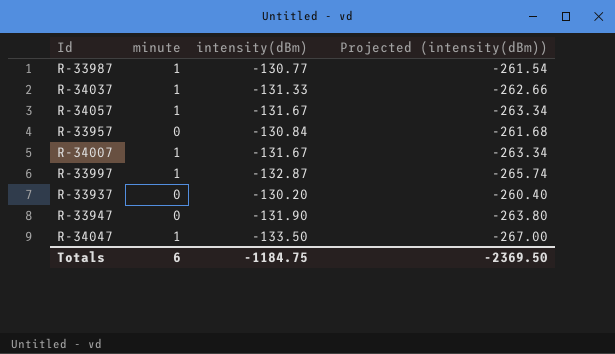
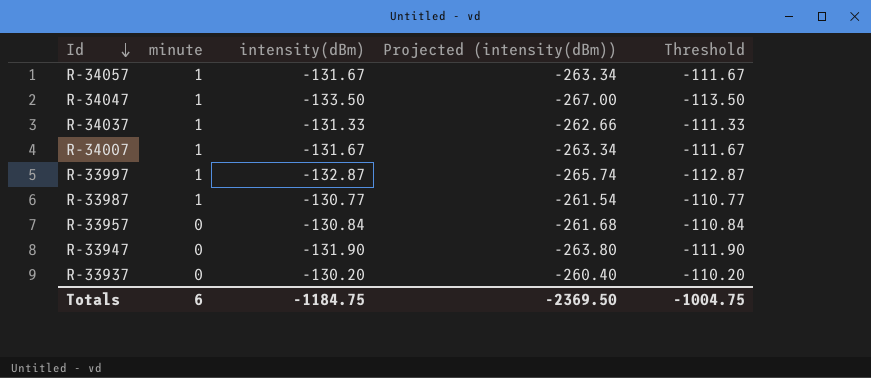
row order: none -> Id descending
column Threshold | formula: none -> [intensity(dBm)] + 20

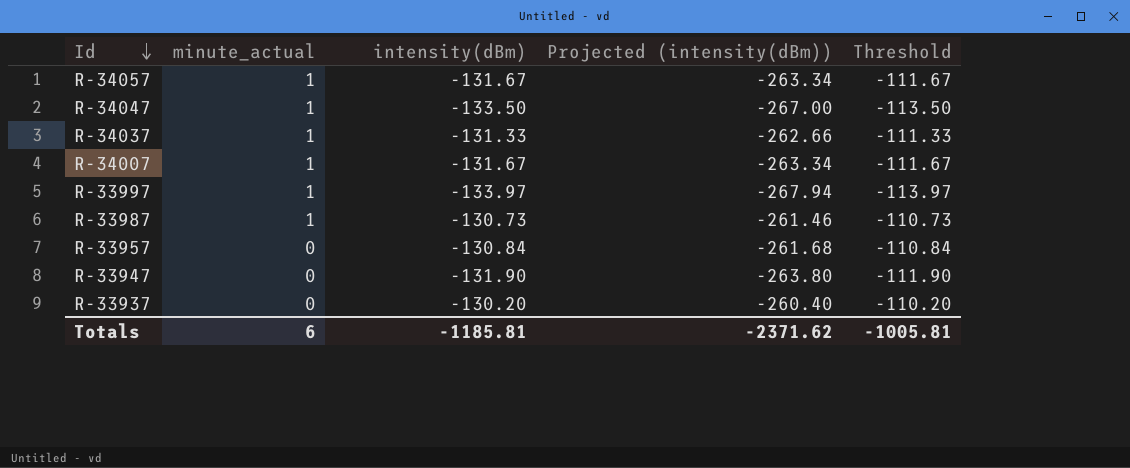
column name: minute -> minute_actual
R-33997 | intensity(dBm): -132.87 -> -133.97
R-33997 | Projected (intensity(dBm)): -265.74 -> -267.94
R-33997 | Threshold: -112.87 -> -113.97
R-33987 | intensity(dBm): -130.77 -> -130.73
R-33987 | Projected (intensity(dBm)): -261.54 -> -261.46
R-33987 | Threshold: -110.77 -> -110.73
Totals | intensity(dBm): -1184.75 -> -1185.81
Totals | Projected (intensity(dBm)): -2369.50 -> -2371.62
Totals | Threshold: -1004.75 -> -1005.81

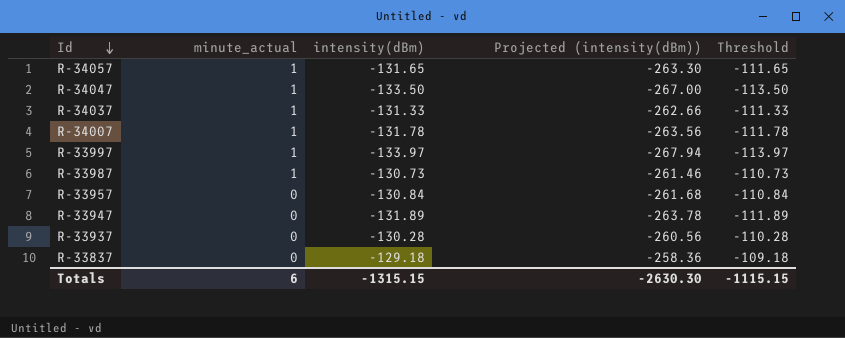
R-34057 | intensity(dBm): -131.67 -> -131.65
R-34057 | Projected (intensity(dBm)): -263.34 -> -263.30
R-34057 | Threshold: -111.67 -> -111.65
R-34007 | intensity(dBm): -131.67 -> -131.78
R-34007 | Projected (intensity(dBm)): -263.34 -> -263.56
R-34007 | Threshold: -111.67 -> -111.78
R-33947 | intensity(dBm): -131.90 -> -131.89
R-33947 | Projected (intensity(dBm)): -263.80 -> -263.78
R-33947 | Threshold: -111.90 -> -111.89
R-33937 | intensity(dBm): -130.20 -> -130.28
R-33937 | Projected (intensity(dBm)): -260.40 -> -260.56
R-33937 | Threshold: -110.20 -> -110.28
row R-33837: none -> 0 | -129.18 | -258.36 | -109.18
Totals | intensity(dBm): -1185.81 -> -1315.15
Totals | Projected (intensity(dBm)): -2371.62 -> -2630.30
Totals | Threshold: -1005.81 -> -1115.15

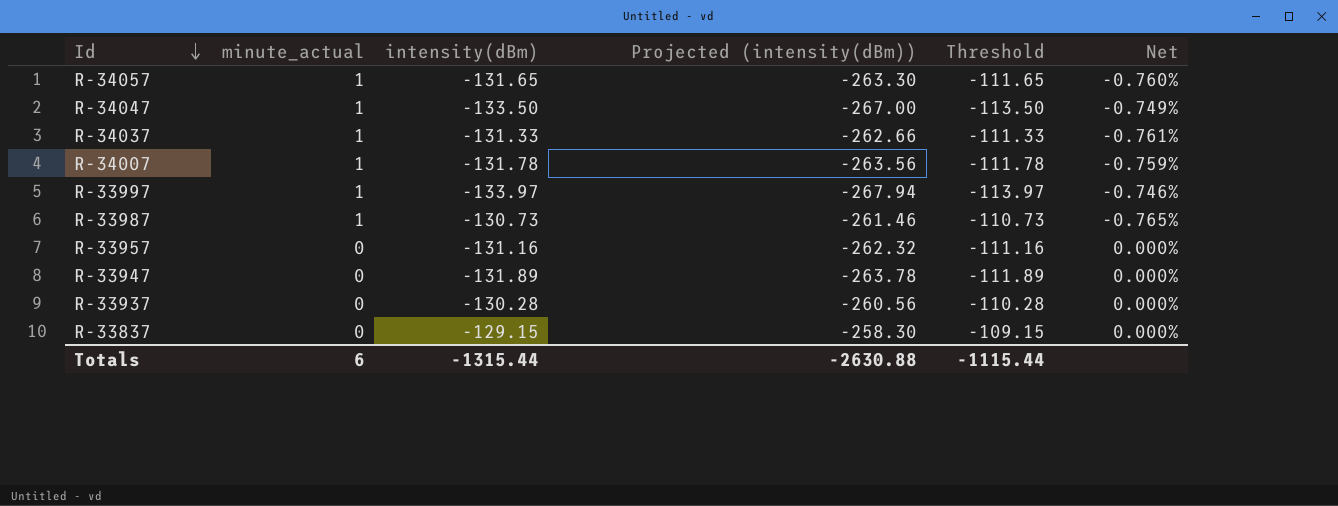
column Net | formula: none -> [minute_actual] / [intensity(dBm)]
R-33957 | intensity(dBm): -130.84 -> -131.16
R-33957 | Projected (intensity(dBm)): -261.68 -> -262.32
R-33957 | Threshold: -110.84 -> -111.16
R-33837 | intensity(dBm): -129.18 -> -129.15
R-33837 | Projected (intensity(dBm)): -258.36 -> -258.30
R-33837 | Threshold: -109.18 -> -109.15
Totals | intensity(dBm): -1315.15 -> -1315.44
Totals | Projected (intensity(dBm)): -2630.30 -> -2630.88
Totals | Threshold: -1115.15 -> -1115.44

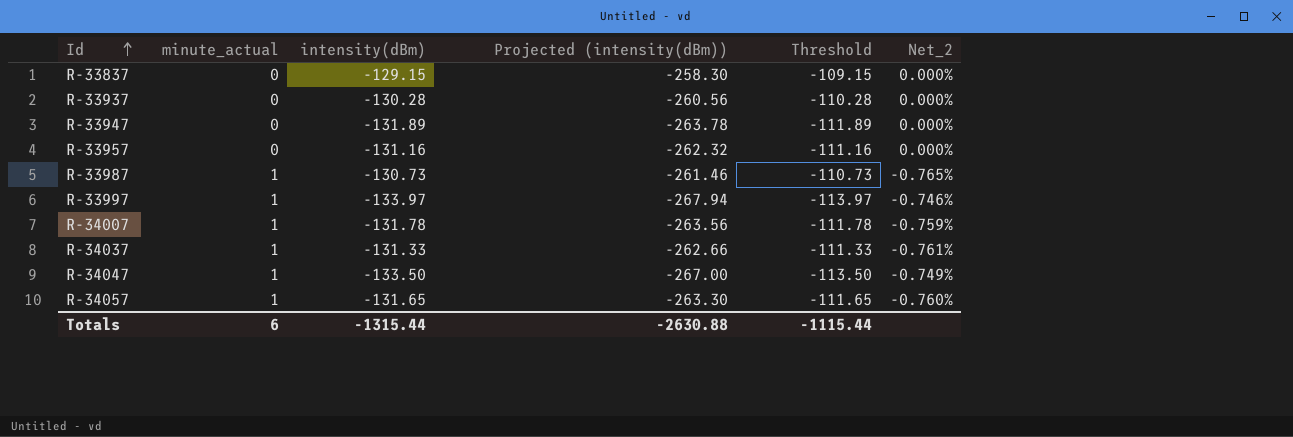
row order: Id descending -> Id ascending
column name: Net -> Net_2

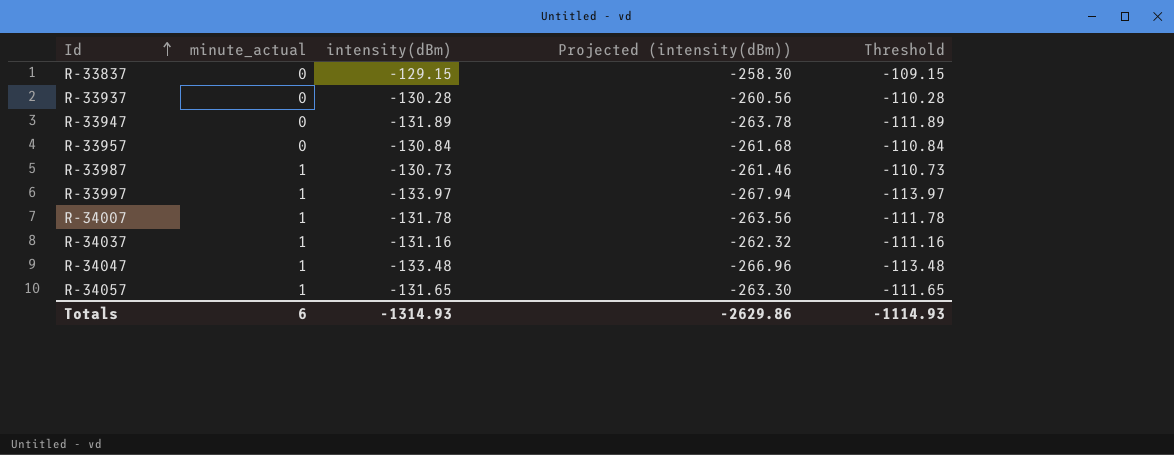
column Net_2 | formula: [minute_actual] / [intensity(dBm)] -> none
R-33957 | intensity(dBm): -131.16 -> -130.84
R-33957 | Projected (intensity(dBm)): -262.32 -> -261.68
R-33957 | Threshold: -111.16 -> -110.84
R-34037 | intensity(dBm): -131.33 -> -131.16
R-34037 | Projected (intensity(dBm)): -262.66 -> -262.32
R-34037 | Threshold: -111.33 -> -111.16
R-34047 | intensity(dBm): -133.50 -> -133.48
R-34047 | Projected (intensity(dBm)): -267.00 -> -266.96
R-34047 | Threshold: -113.50 -> -113.48
Totals | intensity(dBm): -1315.44 -> -1314.93
Totals | Projected (intensity(dBm)): -2630.88 -> -2629.86
Totals | Threshold: -1115.44 -> -1114.93

